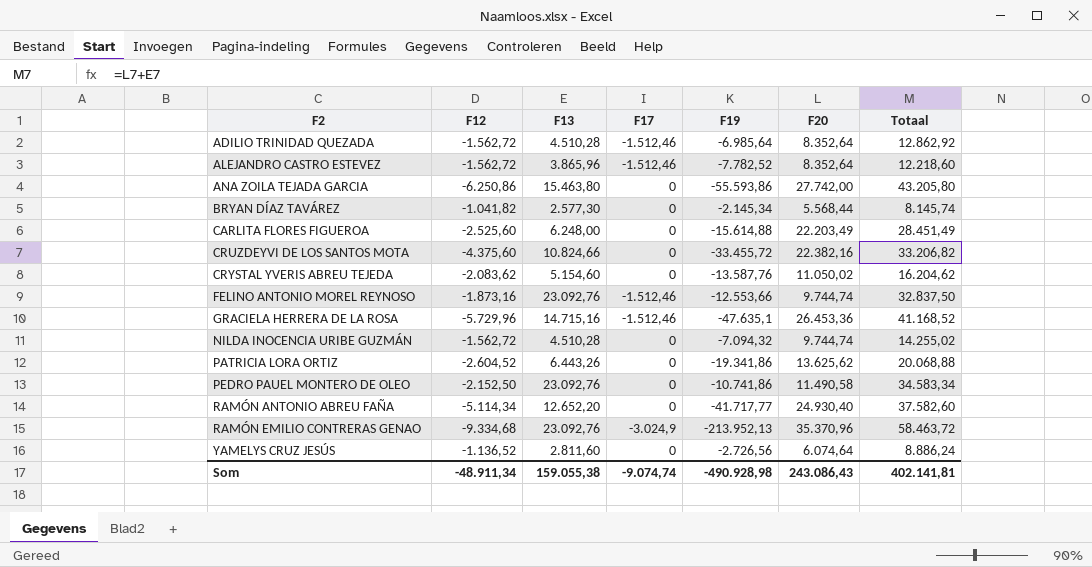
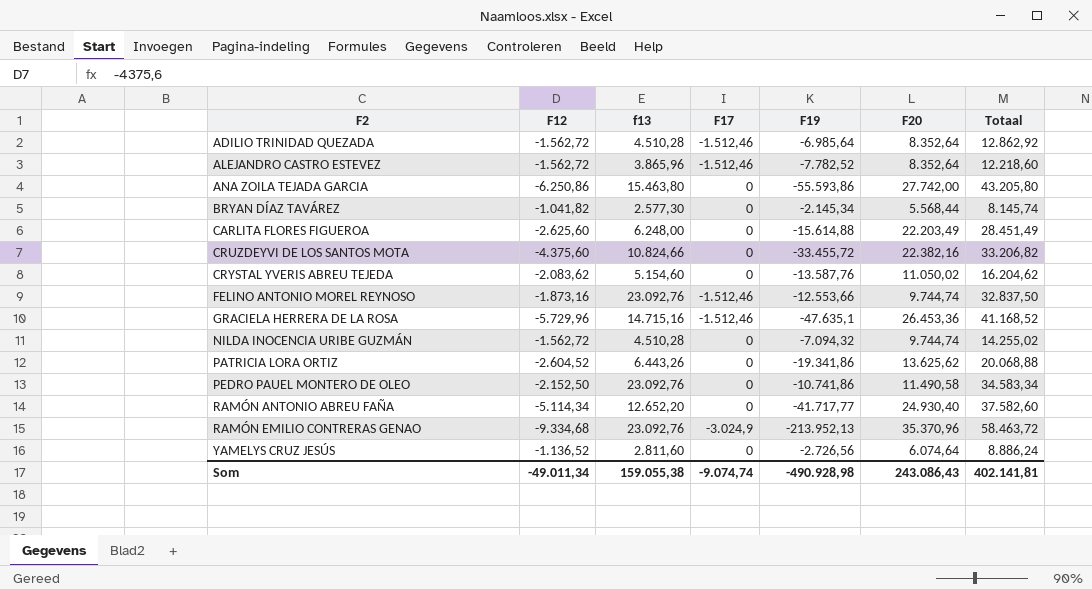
column name: F13 -> f13
CARLITA FLORES FIGUEROA | F12: -2.525,60 -> -2.625,60
Som | F12: -48.911,34 -> -49.011,34

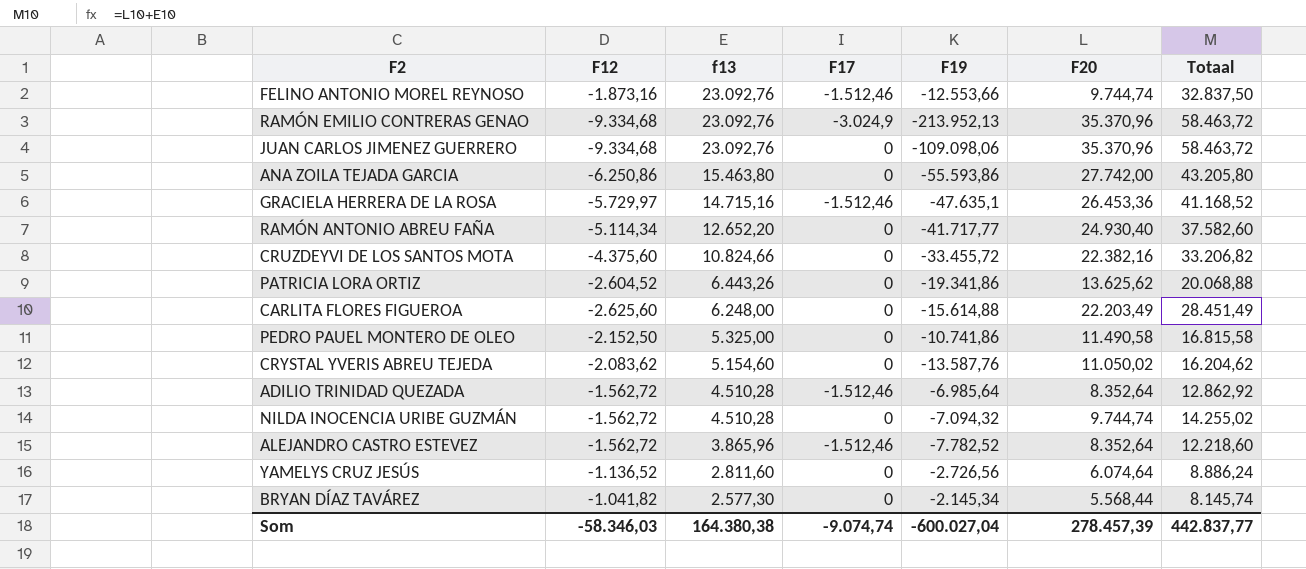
row order: F2 ascending -> f13 descending
row JUAN CARLOS JIMENEZ GUERRERO: none -> -9.334,68 | 23.092,76 | 0 | -109.098,06 | 35.370,96 | 58.463,72
GRACIELA HERRERA DE LA ROSA | F12: -5.729,96 -> -5.729,97
PEDRO PAUEL MONTERO DE OLEO | f13: 23.092,76 -> 5.325,00
PEDRO PAUEL MONTERO DE OLEO | Totaal: 34.583,34 -> 16.815,58
Som | F12: -49.011,34 -> -58.346,03
Som | f13: 159.055,38 -> 164.380,38
Som | F19: -490.928,98 -> -600.027,04
Som | F20: 243.086,43 -> 278.457,39
Som | Totaal: 402.141,81 -> 442.837,77

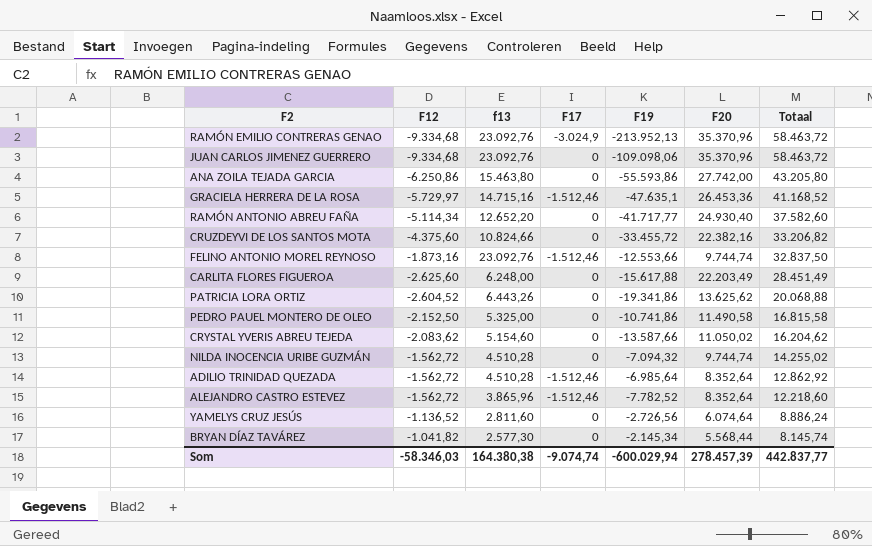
row order: f13 descending -> Totaal descending
CARLITA FLORES FIGUEROA | F19: -15.614,88 -> -15.617,88
CRYSTAL YVERIS ABREU TEJEDA | F19: -13.587,76 -> -13.587,66
Som | F19: -600.027,04 -> -600.029,94

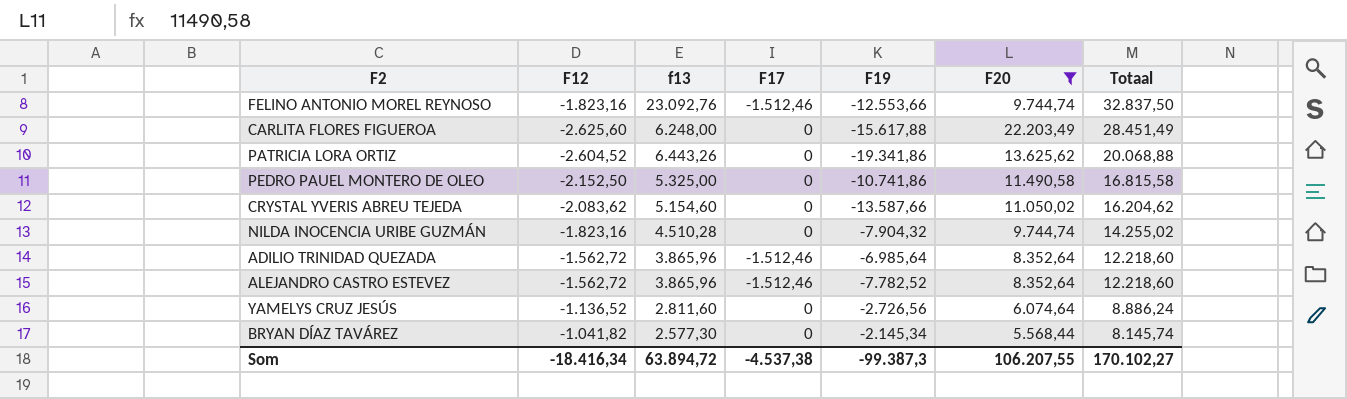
filter: none -> F20 <= 22.203,49
FELINO ANTONIO MOREL REYNOSO | F12: -1.873,16 -> -1.823,16
NILDA INOCENCIA URIBE GUZMÁN | F12: -1.562,72 -> -1.823,16
NILDA INOCENCIA URIBE GUZMÁN | F19: -7.094,32 -> -7.904,32
ADILIO TRINIDAD QUEZADA | f13: 4.510,28 -> 3.865,96
ADILIO TRINIDAD QUEZADA | Totaal: 12.862,92 -> 12.218,60
Som | F12: -58.346,03 -> -18.416,34
Som | f13: 164.380,38 -> 63.894,72
Som | F17: -9.074,74 -> -4.537,38
Som | F19: -600.029,94 -> -99.387,3
Som | F20: 278.457,39 -> 106.207,55
Som | Totaal: 442.837,77 -> 170.102,27

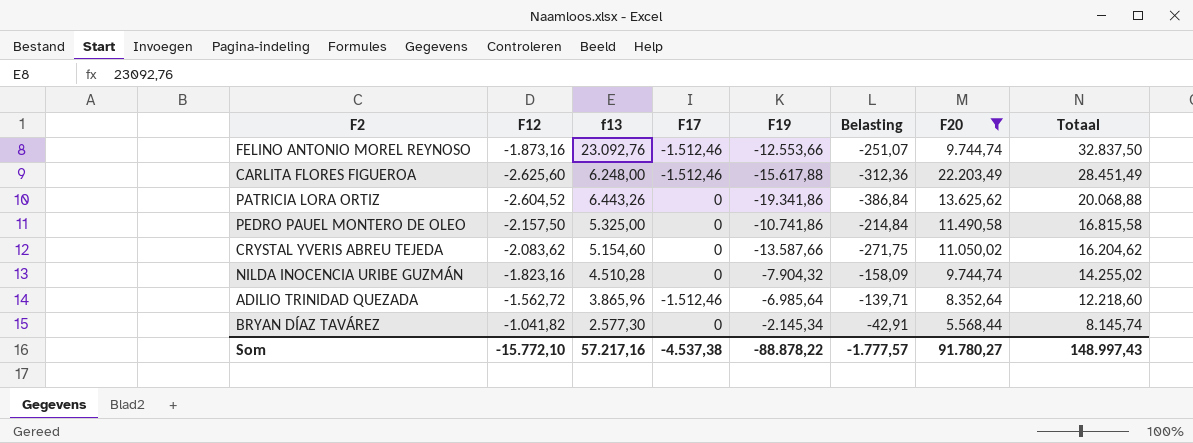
column Belasting | formula: none -> [F19] * 0,02
row ALEJANDRO CASTRO ESTEVEZ: -1.562,72 | 3.865,96 | -1.512,46 | -7.782,52 | 8.352,64 | 12.218,60 -> none
row YAMELYS CRUZ JESÚS: -1.136,52 | 2.811,60 | 0 | -2.726,56 | 6.074,64 | 8.886,24 -> none
FELINO ANTONIO MOREL REYNOSO | F12: -1.823,16 -> -1.873,16
CARLITA FLORES FIGUEROA | F17: 0 -> -1.512,46
PEDRO PAUEL MONTERO DE OLEO | F12: -2.152,50 -> -2.157,50
Som | F12: -18.416,34 -> -15.772,10
Som | f13: 63.894,72 -> 57.217,16
Som | F19: -99.387,3 -> -88.878,22
Som | F20: 106.207,55 -> 91.780,27
Som | Totaal: 170.102,27 -> 148.997,43

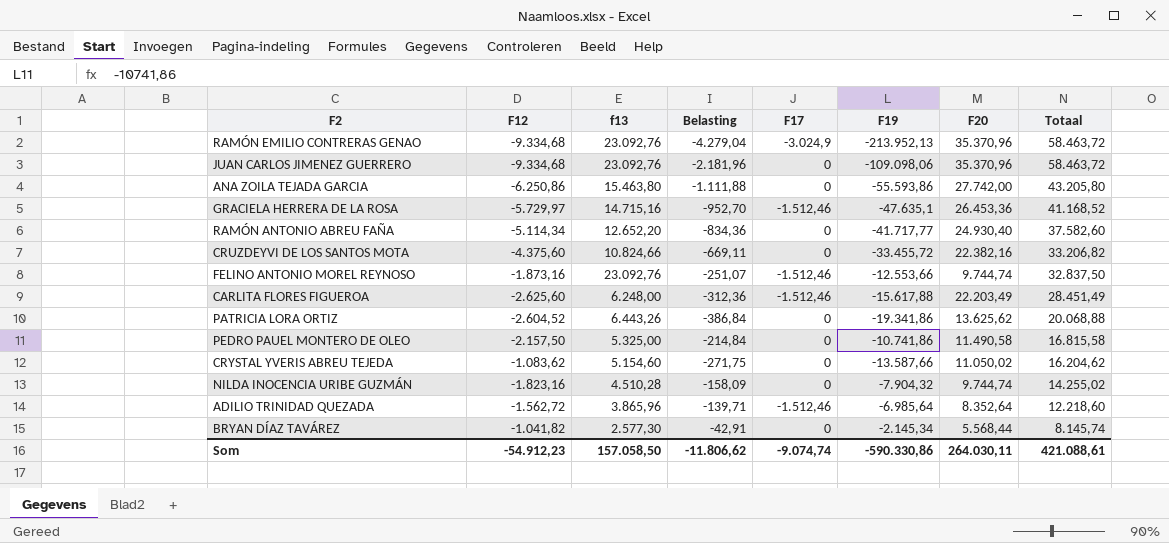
filter: F20 <= 22.203,49 -> none
column Belasting | position: 6 -> 4
CRYSTAL YVERIS ABREU TEJEDA | F12: -2.083,62 -> -1.083,62
Som | F12: -15.772,10 -> -54.912,23
Som | f13: 57.217,16 -> 157.058,50
Som | Belasting: -1.777,57 -> -11.806,62
Som | F17: -4.537,38 -> -9.074,74
Som | F19: -88.878,22 -> -590.330,86
Som | F20: 91.780,27 -> 264.030,11
Som | Totaal: 148.997,43 -> 421.088,61

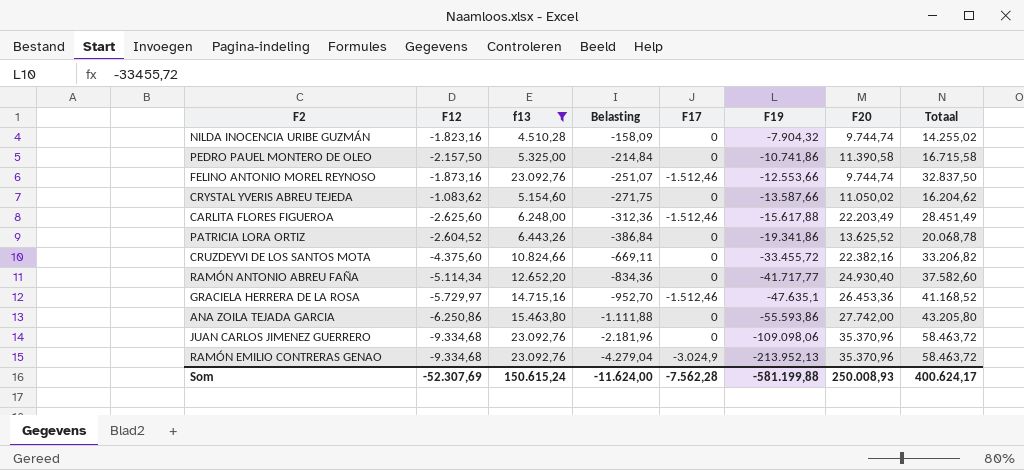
filter: none -> f13 >= 4.510,28
row order: Totaal descending -> Belasting descending
PEDRO PAUEL MONTERO DE OLEO | F20: 11.490,58 -> 11.390,58
PEDRO PAUEL MONTERO DE OLEO | Totaal: 16.815,58 -> 16.715,58
PATRICIA LORA ORTIZ | F20: 13.625,62 -> 13.625,52
PATRICIA LORA ORTIZ | Totaal: 20.068,88 -> 20.068,78
Som | F12: -54.912,23 -> -52.307,69
Som | f13: 157.058,50 -> 150.615,24
Som | Belasting: -11.806,62 -> -11.624,00
Som | F17: -9.074,74 -> -7.562,28
Som | F19: -590.330,86 -> -581.199,88
Som | F20: 264.030,11 -> 250.008,93
Som | Totaal: 421.088,61 -> 400.624,17

